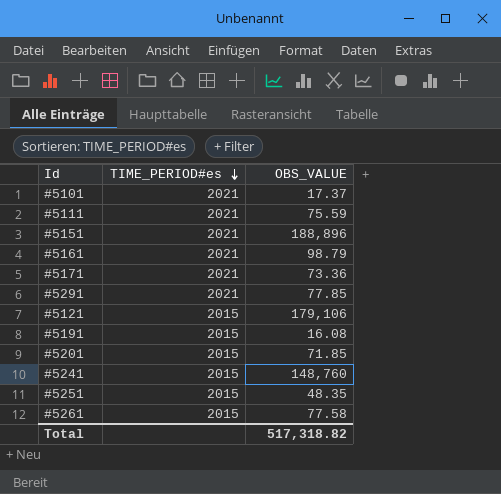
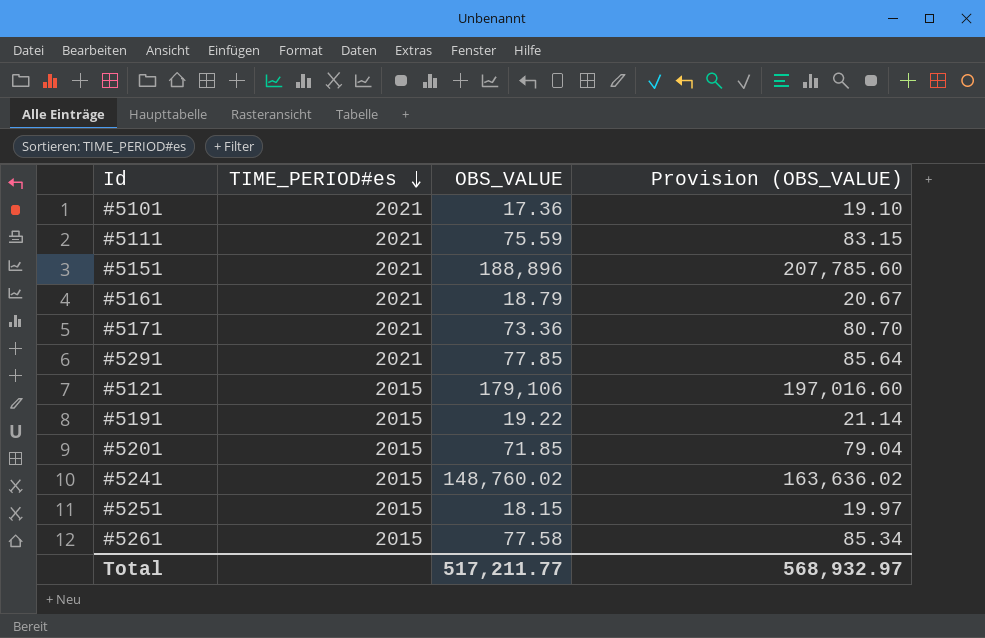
column Provision (OBS_VALUE) | formula: none -> [OBS_VALUE] * 1.1
#5101 | OBS_VALUE: 17.37 -> 17.36
#5161 | OBS_VALUE: 98.79 -> 18.79
#5191 | OBS_VALUE: 16.08 -> 19.22
#5241 | OBS_VALUE: 148,760 -> 148,760.02
#5251 | OBS_VALUE: 48.35 -> 18.15
Total | OBS_VALUE: 517,318.82 -> 517,211.77

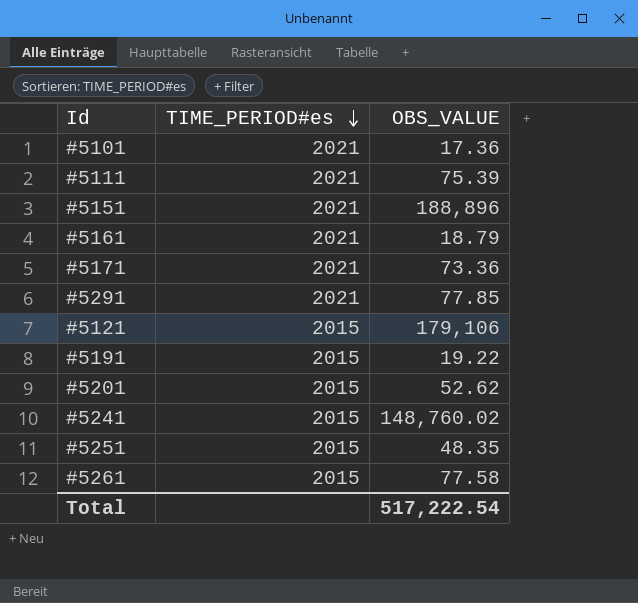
column Provision (OBS_VALUE) | formula: [OBS_VALUE] * 1.1 -> none
#5111 | OBS_VALUE: 75.59 -> 75.39
#5201 | OBS_VALUE: 71.85 -> 52.62
#5251 | OBS_VALUE: 18.15 -> 48.35
Total | OBS_VALUE: 517,211.77 -> 517,222.54

